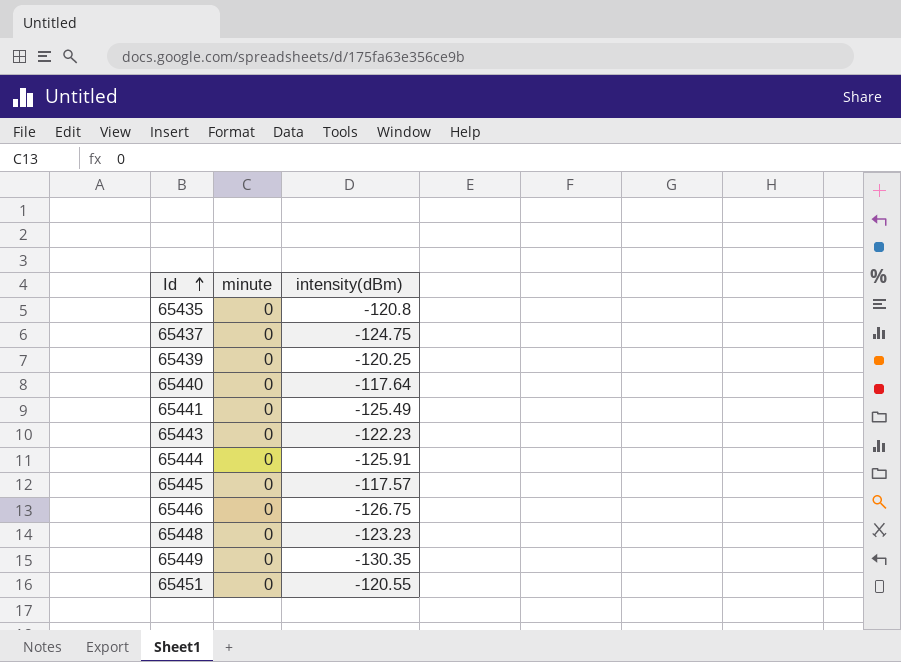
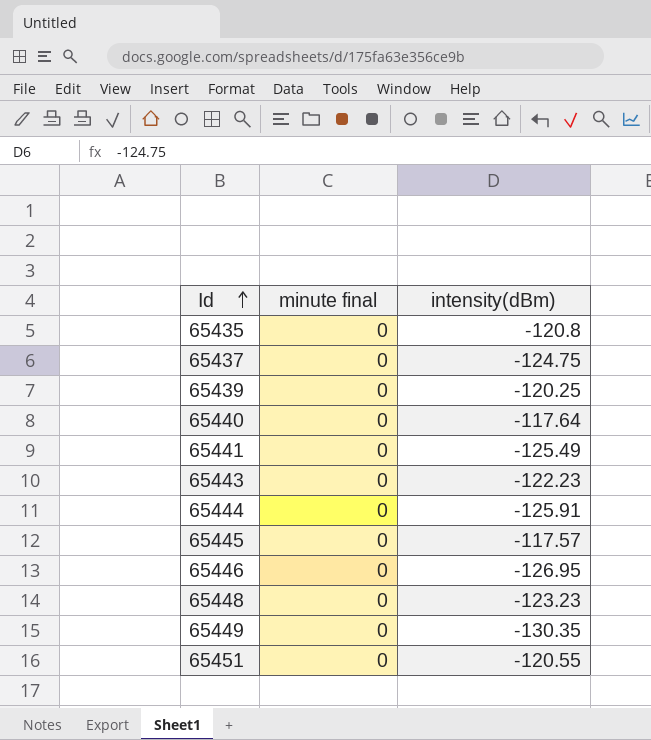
column name: minute -> minute final
65446 | intensity(dBm): -126.75 -> -126.95

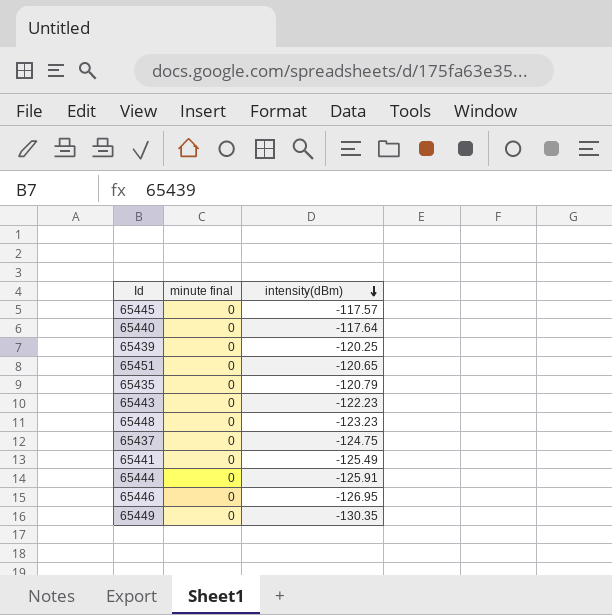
row order: Id ascending -> intensity(dBm) descending
65451 | intensity(dBm): -120.55 -> -120.65
65435 | intensity(dBm): -120.8 -> -120.79

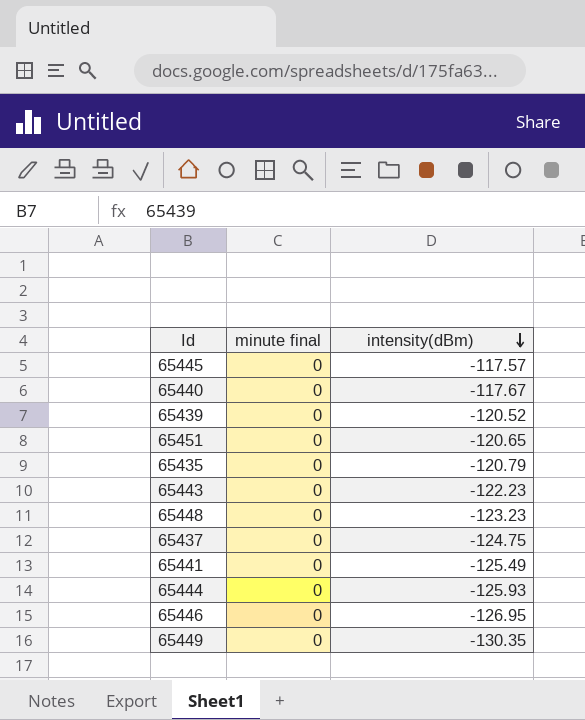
65440 | intensity(dBm): -117.64 -> -117.67
65439 | intensity(dBm): -120.25 -> -120.52
65444 | intensity(dBm): -125.91 -> -125.93

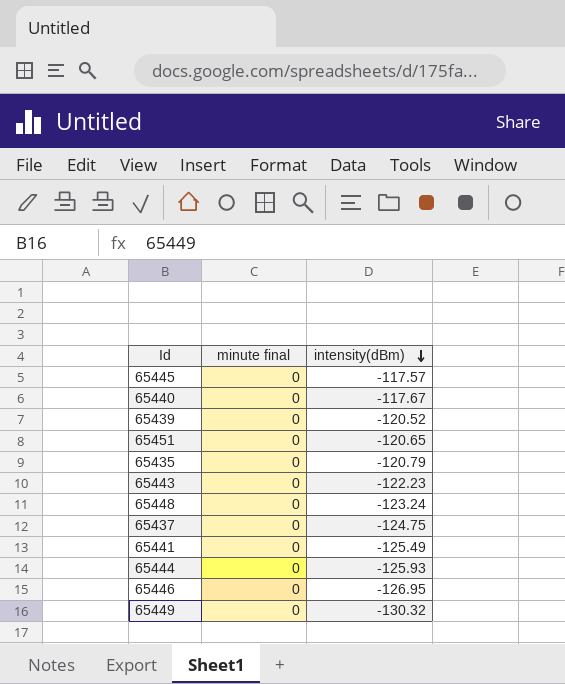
65448 | intensity(dBm): -123.23 -> -123.24
65449 | intensity(dBm): -130.35 -> -130.32

